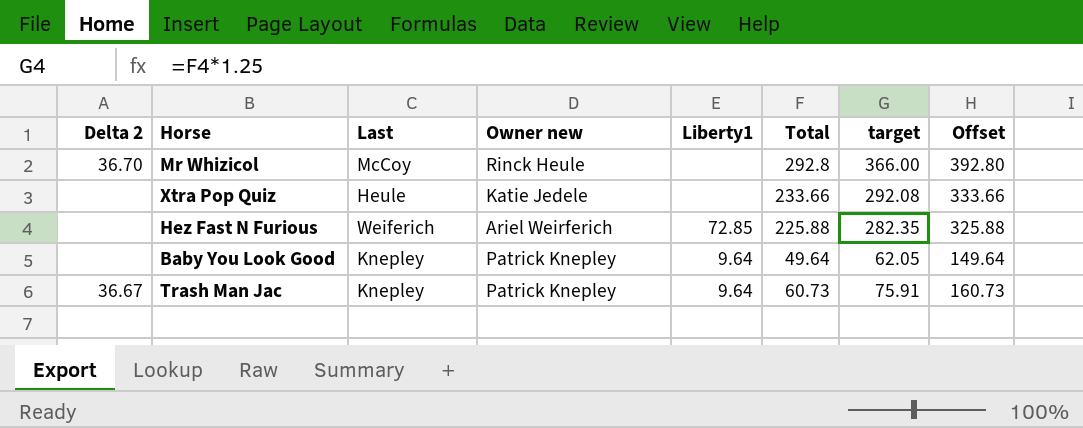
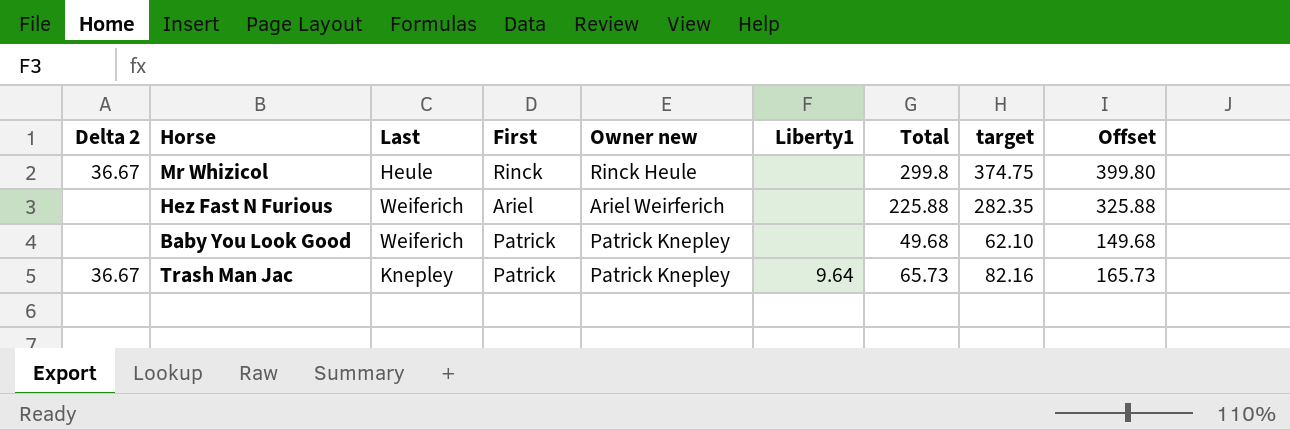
column First | position: none -> 4
row Xtra Pop Quiz: none | Heule | Katie Jedele | none | 233.66 | 292.08 | 333.66 -> none
Mr Whizicol | Delta 2: 36.70 -> 36.67
Mr Whizicol | Last: McCoy -> Heule
Mr Whizicol | Total: 292.8 -> 299.8
Mr Whizicol | target: 366.00 -> 374.75
Mr Whizicol | Offset: 392.80 -> 399.80
Hez Fast N Furious | Liberty1: 72.85 -> none
Baby You Look Good | Last: Knepley -> Weiferich
Baby You Look Good | Liberty1: 9.64 -> none
Baby You Look Good | Total: 49.64 -> 49.68
Baby You Look Good | target: 62.05 -> 62.10
Baby You Look Good | Offset: 149.64 -> 149.68
Trash Man Jac | Total: 60.73 -> 65.73
Trash Man Jac | target: 75.91 -> 82.16
Trash Man Jac | Offset: 160.73 -> 165.73

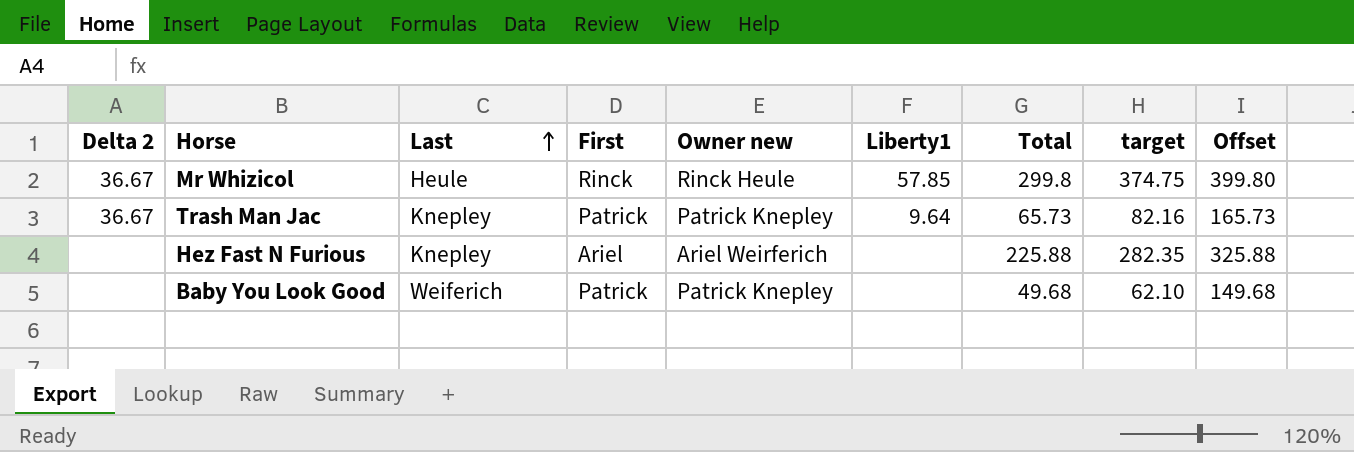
row order: none -> Last ascending
Mr Whizicol | Liberty1: none -> 57.85
Hez Fast N Furious | Last: Weiferich -> Knepley

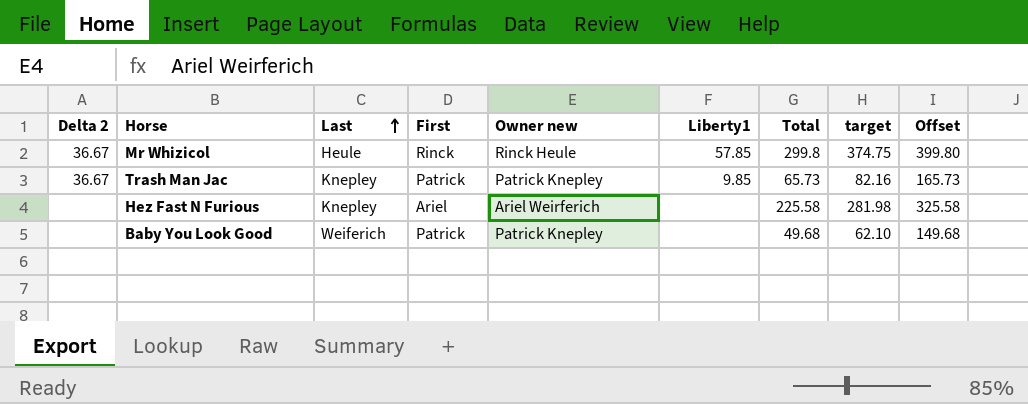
Trash Man Jac | Liberty1: 9.64 -> 9.85
Hez Fast N Furious | Total: 225.88 -> 225.58
Hez Fast N Furious | target: 282.35 -> 281.98
Hez Fast N Furious | Offset: 325.88 -> 325.58

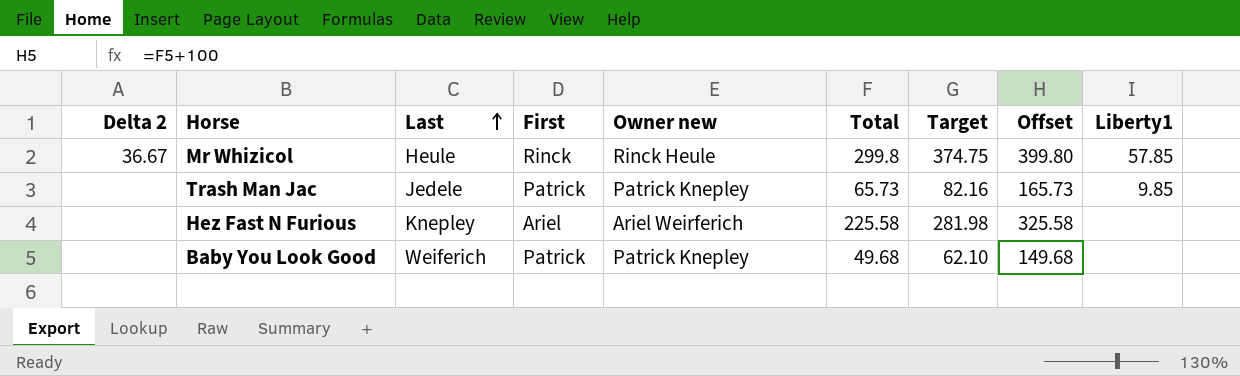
column name: target -> Target
column Liberty1 | position: 6 -> 9
Trash Man Jac | Delta 2: 36.67 -> none
Trash Man Jac | Last: Knepley -> Jedele

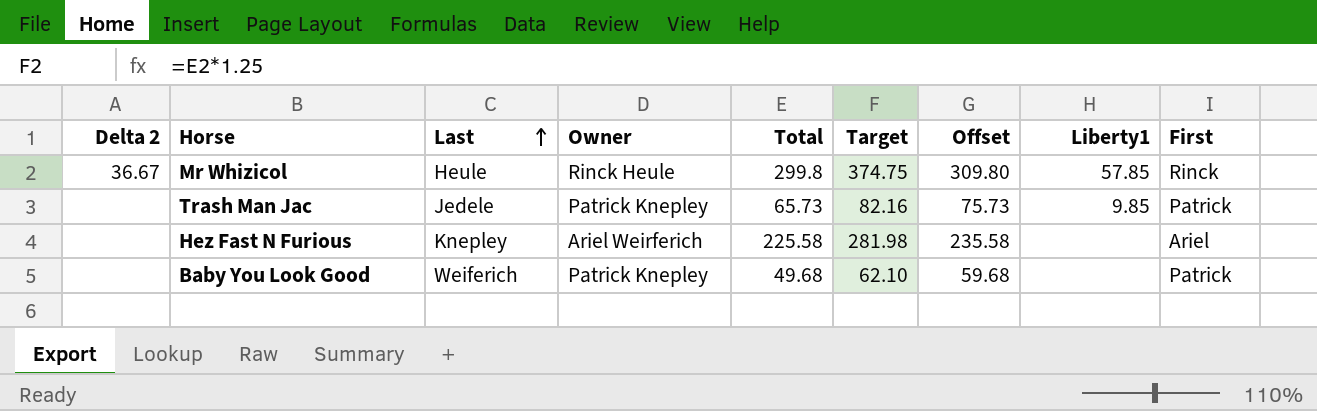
column name: Owner new -> Owner
column Offset | formula: [Total] + 100 -> [Total] + 10
column First | position: 4 -> 9

